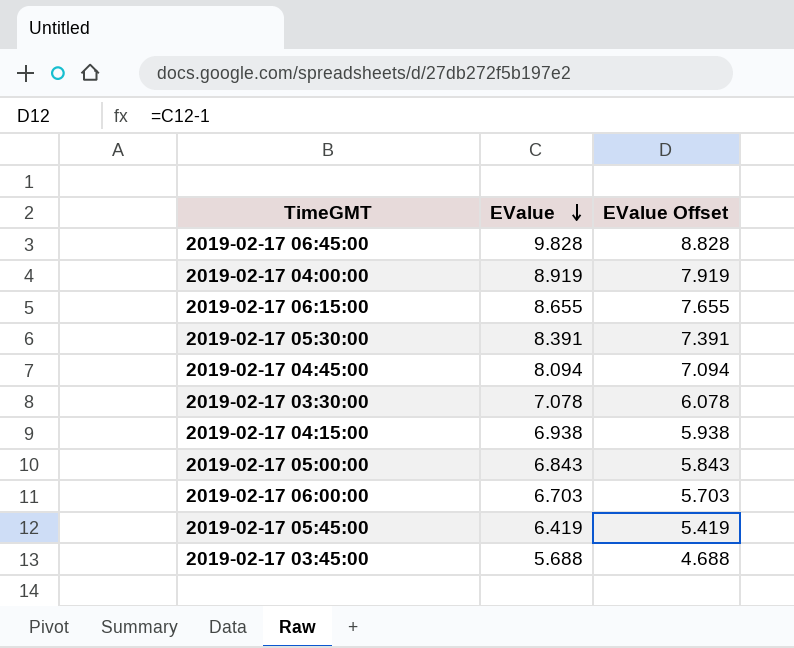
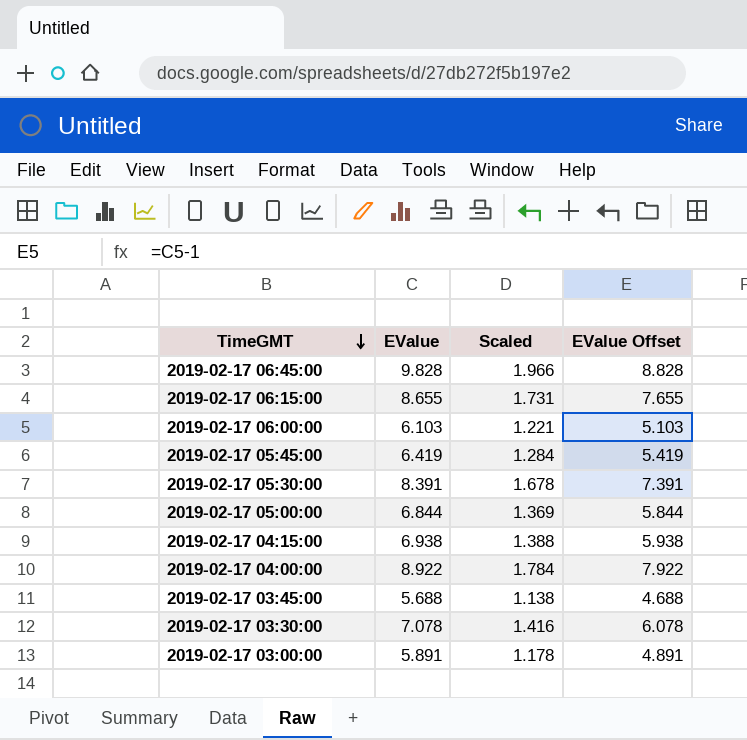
row order: EValue descending -> TimeGMT descending
column Scaled | formula: none -> [EValue] * 0.2
row 2019-02-17 04:45:00: 8.094 | 7.094 -> none
2019-02-17 06:00:00 | EValue: 6.703 -> 6.103
2019-02-17 06:00:00 | EValue Offset: 5.703 -> 5.103
2019-02-17 05:00:00 | EValue: 6.843 -> 6.844
2019-02-17 05:00:00 | EValue Offset: 5.843 -> 5.844
2019-02-17 04:00:00 | EValue: 8.919 -> 8.922
2019-02-17 04:00:00 | EValue Offset: 7.919 -> 7.922
row 2019-02-17 03:00:00: none -> 5.891 | 1.178 | 4.891

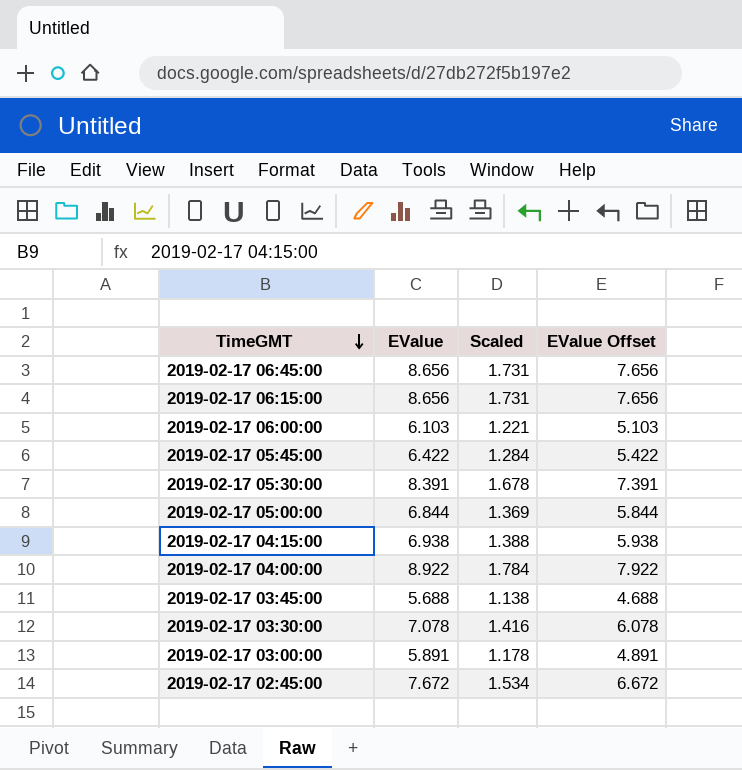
2019-02-17 06:45:00 | EValue: 9.828 -> 8.656
2019-02-17 06:45:00 | Scaled: 1.966 -> 1.731
2019-02-17 06:45:00 | EValue Offset: 8.828 -> 7.656
2019-02-17 06:15:00 | EValue: 8.655 -> 8.656
2019-02-17 06:15:00 | EValue Offset: 7.655 -> 7.656
2019-02-17 05:45:00 | EValue: 6.419 -> 6.422
2019-02-17 05:45:00 | EValue Offset: 5.419 -> 5.422
row 2019-02-17 02:45:00: none -> 7.672 | 1.534 | 6.672

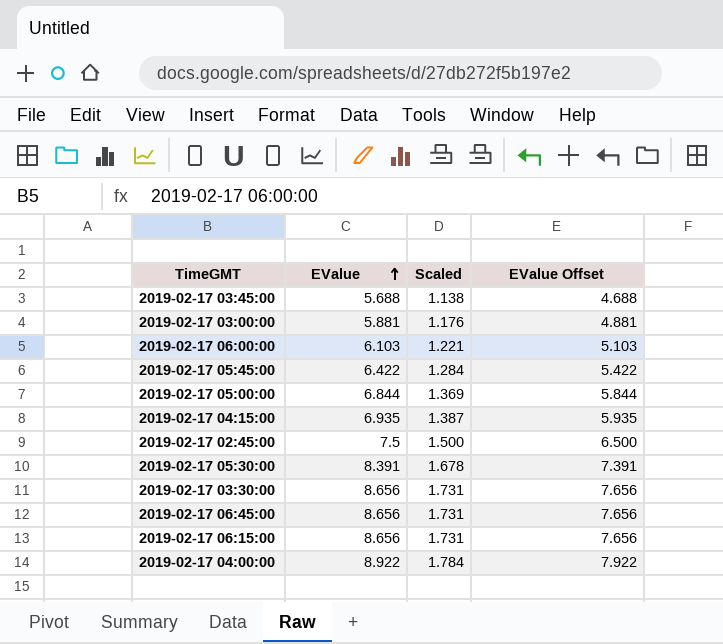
row order: TimeGMT descending -> EValue ascending
2019-02-17 03:00:00 | EValue: 5.891 -> 5.881
2019-02-17 03:00:00 | Scaled: 1.178 -> 1.176
2019-02-17 03:00:00 | EValue Offset: 4.891 -> 4.881
2019-02-17 04:15:00 | EValue: 6.938 -> 6.935
2019-02-17 04:15:00 | Scaled: 1.388 -> 1.387
2019-02-17 04:15:00 | EValue Offset: 5.938 -> 5.935
2019-02-17 02:45:00 | EValue: 7.672 -> 7.5
2019-02-17 02:45:00 | Scaled: 1.534 -> 1.500
2019-02-17 02:45:00 | EValue Offset: 6.672 -> 6.500
2019-02-17 03:30:00 | EValue: 7.078 -> 8.656
2019-02-17 03:30:00 | Scaled: 1.416 -> 1.731
2019-02-17 03:30:00 | EValue Offset: 6.078 -> 7.656

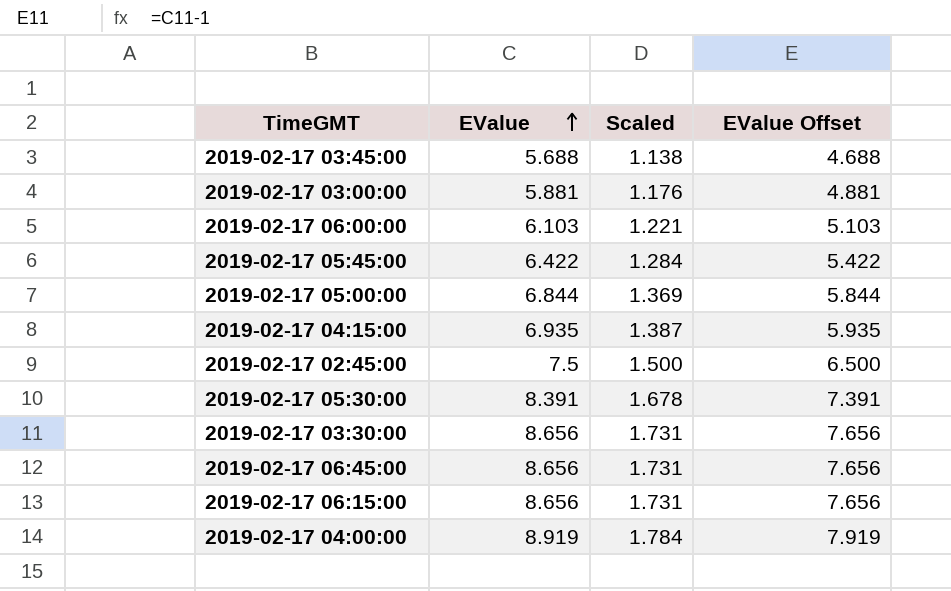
2019-02-17 04:00:00 | EValue: 8.922 -> 8.919
2019-02-17 04:00:00 | EValue Offset: 7.922 -> 7.919

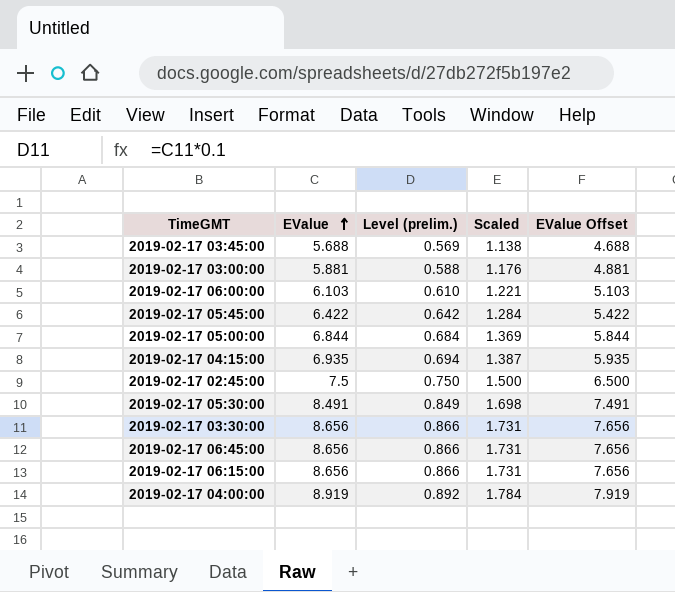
column Level (prelim.) | formula: none -> [EValue] * 0.1
2019-02-17 05:30:00 | EValue: 8.391 -> 8.491
2019-02-17 05:30:00 | Scaled: 1.678 -> 1.698
2019-02-17 05:30:00 | EValue Offset: 7.391 -> 7.491

